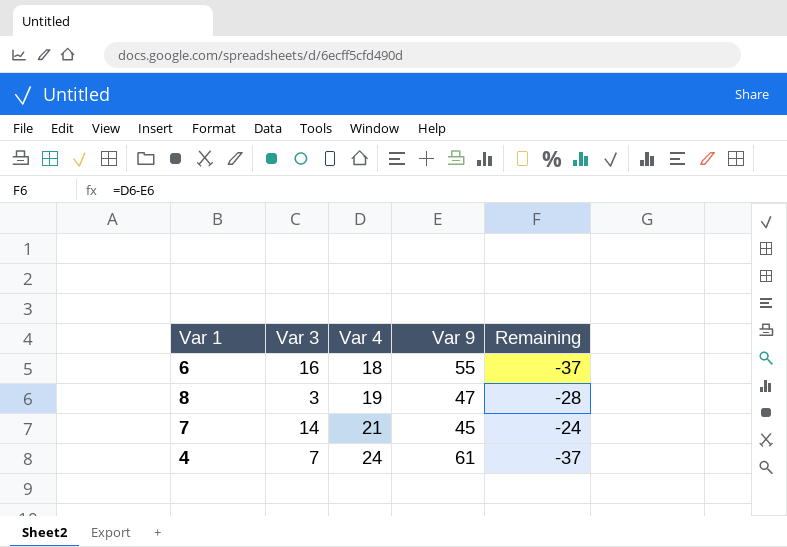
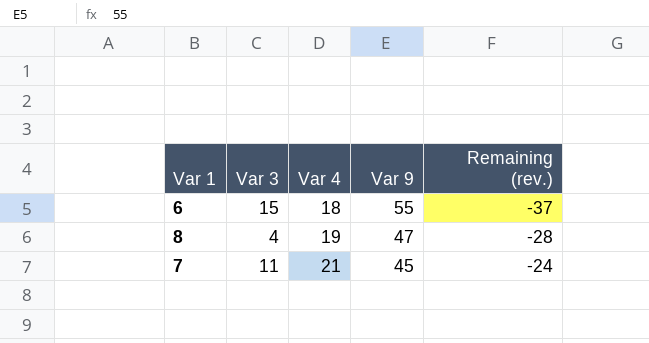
column name: Remaining -> Remaining (rev.)
row 4: 7 | 24 | 61 | -37 -> none
6 | Var 3: 16 -> 15
8 | Var 3: 3 -> 4
7 | Var 3: 14 -> 11

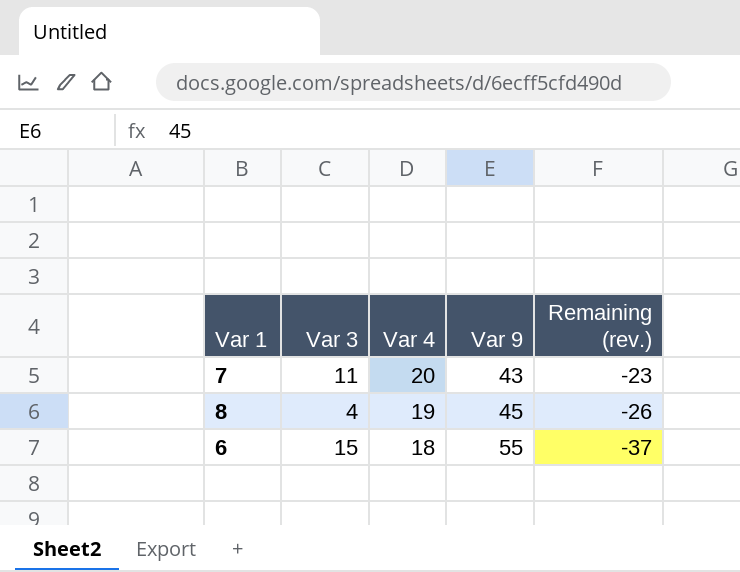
row order: Var 4 ascending -> Var 4 descending
7 | Var 4: 21 -> 20
7 | Var 9: 45 -> 43
7 | Remaining (rev.): -24 -> -23
8 | Var 9: 47 -> 45
8 | Remaining (rev.): -28 -> -26

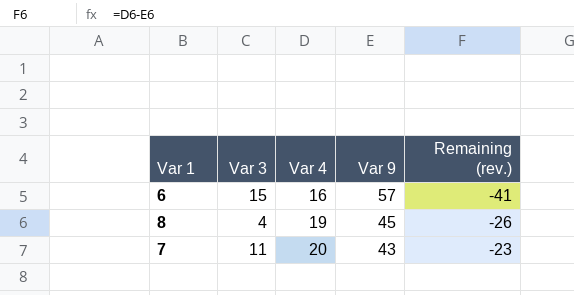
row order: Var 4 descending -> Var 4 ascending
6 | Var 4: 18 -> 16
6 | Var 9: 55 -> 57
6 | Remaining (rev.): -37 -> -41

